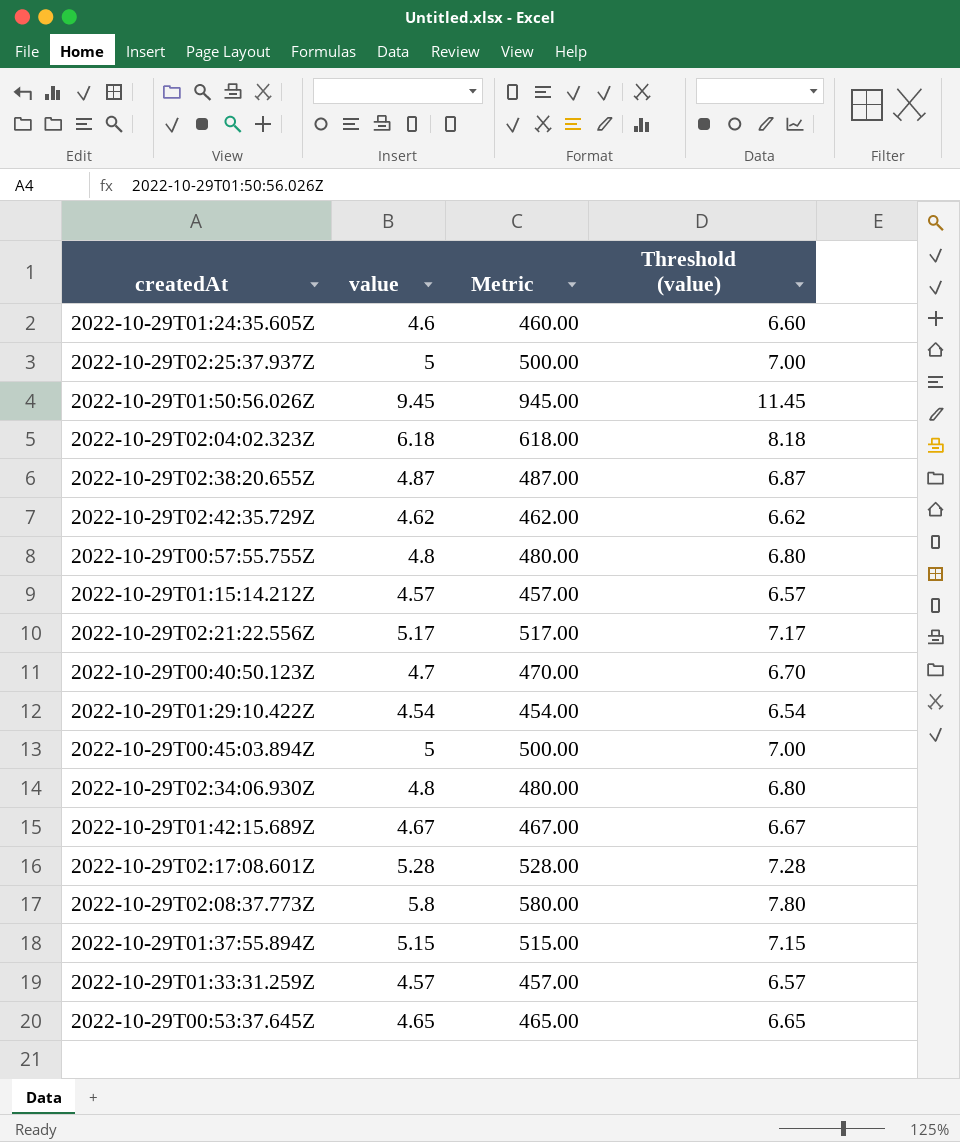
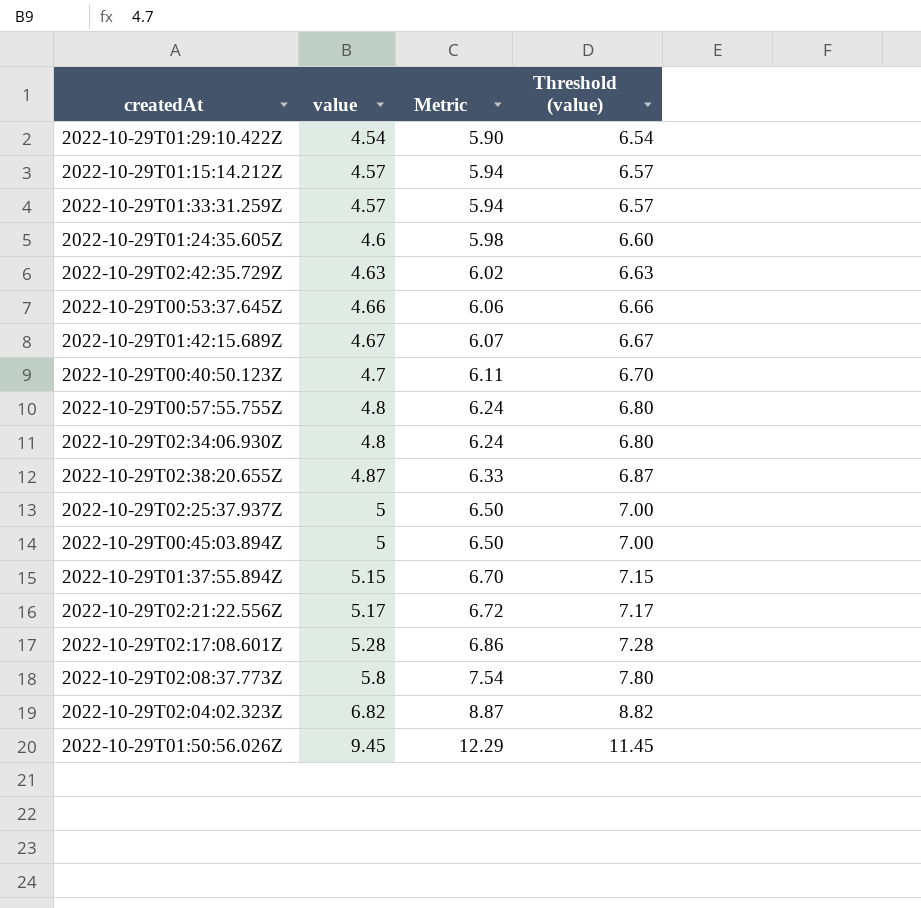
row order: none -> value ascending
column Metric | formula: [value] * 100 -> [value] * 1.3
2022-10-29T02:42:35.729Z | value: 4.62 -> 4.63
2022-10-29T02:42:35.729Z | Threshold (value): 6.62 -> 6.63
2022-10-29T00:53:37.645Z | value: 4.65 -> 4.66
2022-10-29T00:53:37.645Z | Threshold (value): 6.65 -> 6.66
2022-10-29T02:04:02.323Z | value: 6.18 -> 6.82
2022-10-29T02:04:02.323Z | Threshold (value): 8.18 -> 8.82

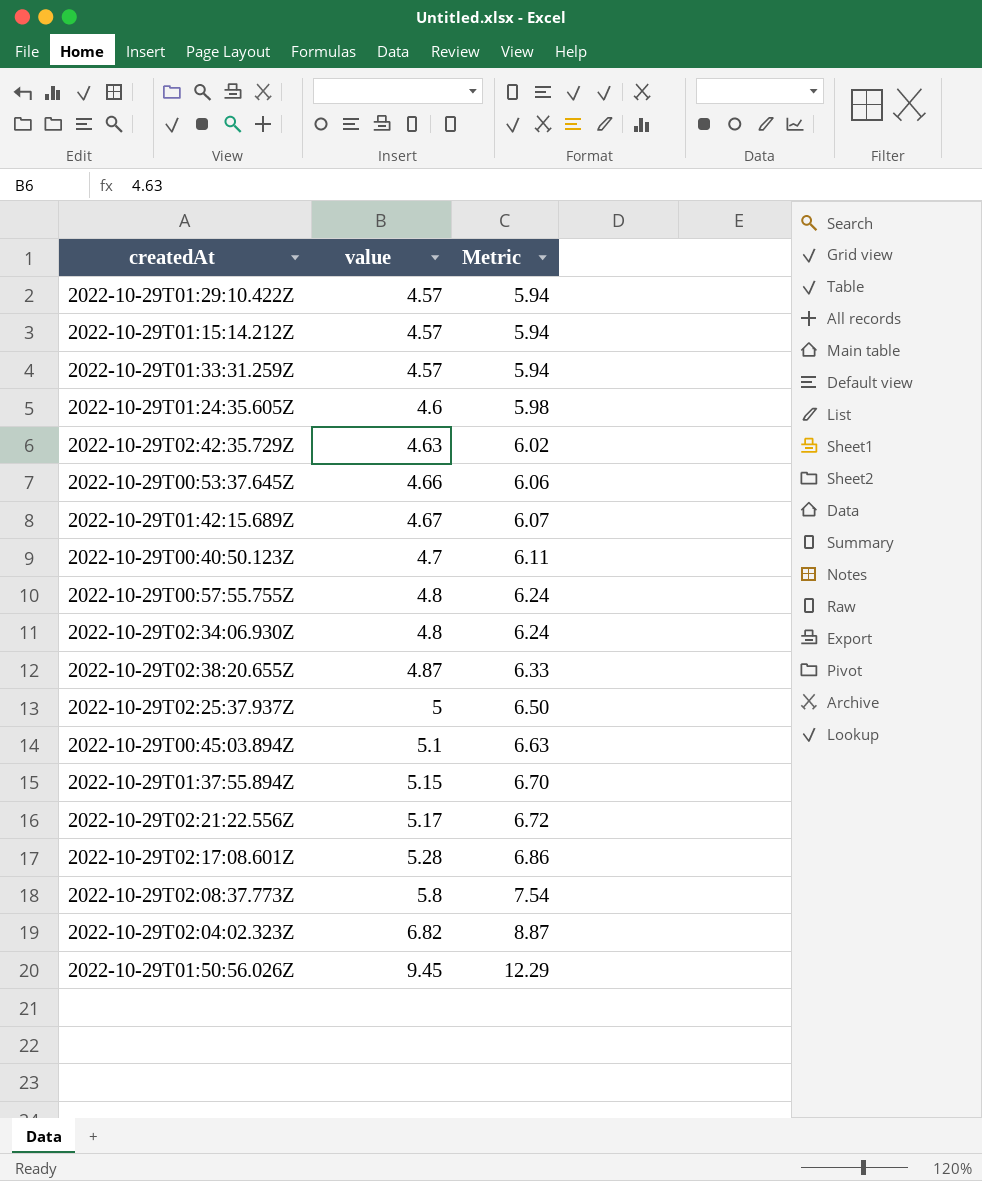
column Threshold (value) | formula: [value] + 2 -> none
2022-10-29T01:29:10.422Z | value: 4.54 -> 4.57
2022-10-29T01:29:10.422Z | Metric: 5.90 -> 5.94
2022-10-29T00:45:03.894Z | value: 5 -> 5.1
2022-10-29T00:45:03.894Z | Metric: 6.50 -> 6.63

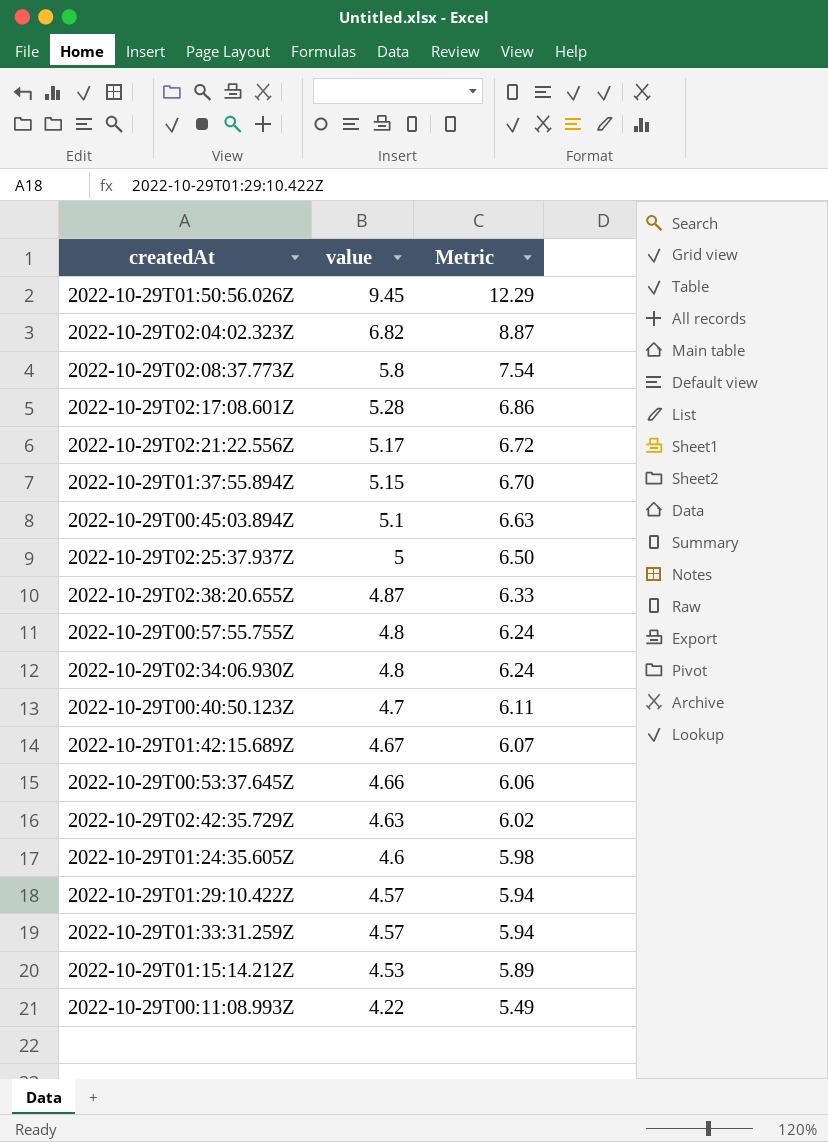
row order: value ascending -> value descending
2022-10-29T01:15:14.212Z | value: 4.57 -> 4.53
2022-10-29T01:15:14.212Z | Metric: 5.94 -> 5.89
row 2022-10-29T00:11:08.993Z: none -> 4.22 | 5.49

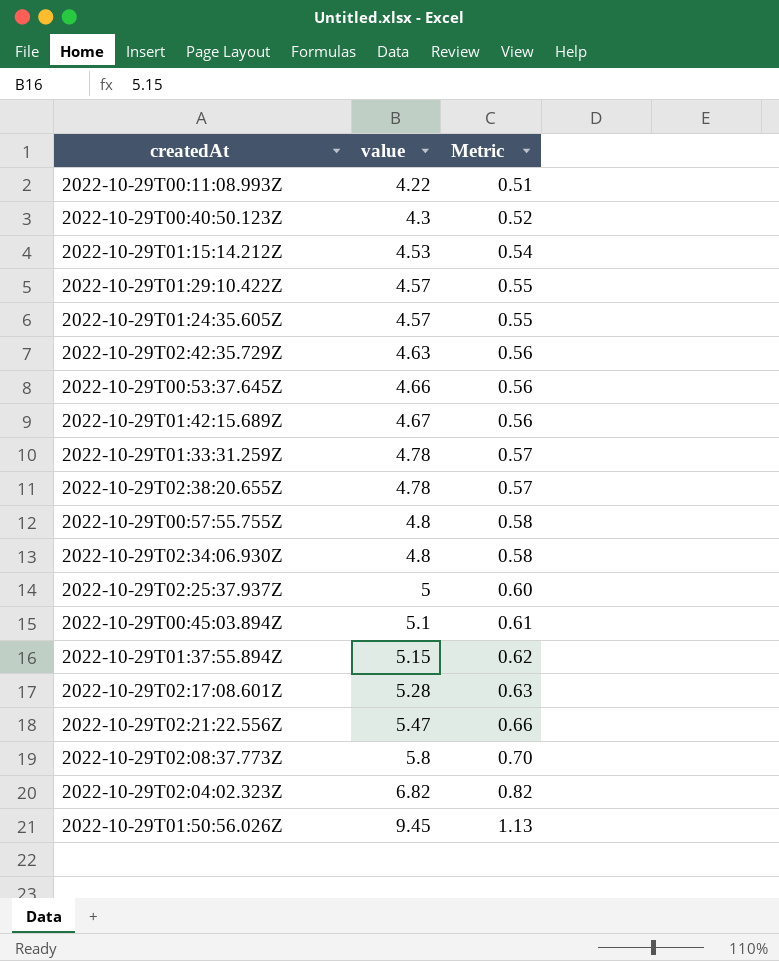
row order: value descending -> value ascending
column Metric | formula: [value] * 1.3 -> [value] * 0.12
2022-10-29T00:40:50.123Z | value: 4.7 -> 4.3
2022-10-29T01:24:35.605Z | value: 4.6 -> 4.57
2022-10-29T01:33:31.259Z | value: 4.57 -> 4.78
2022-10-29T02:38:20.655Z | value: 4.87 -> 4.78
2022-10-29T02:21:22.556Z | value: 5.17 -> 5.47

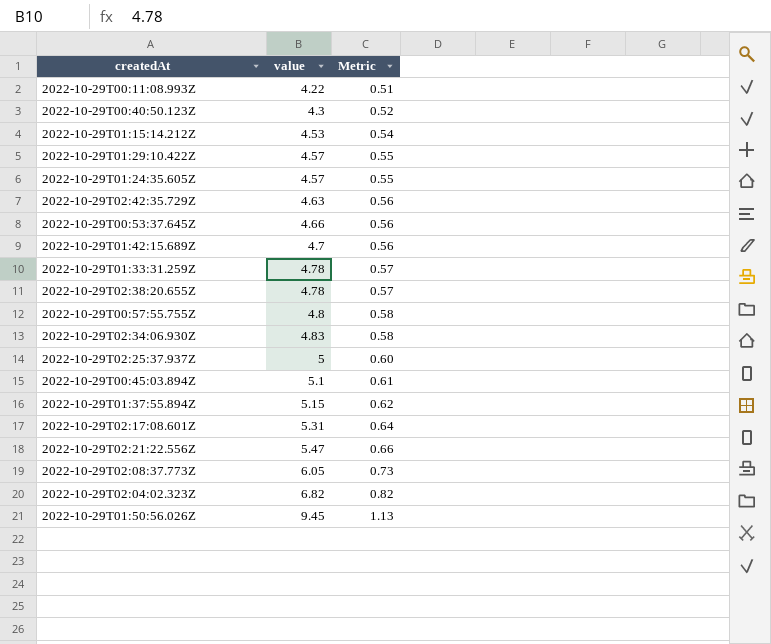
2022-10-29T01:42:15.689Z | value: 4.67 -> 4.7
2022-10-29T02:34:06.930Z | value: 4.8 -> 4.83
2022-10-29T02:17:08.601Z | value: 5.28 -> 5.31
2022-10-29T02:17:08.601Z | Metric: 0.63 -> 0.64
2022-10-29T02:08:37.773Z | value: 5.8 -> 6.05
2022-10-29T02:08:37.773Z | Metric: 0.70 -> 0.73

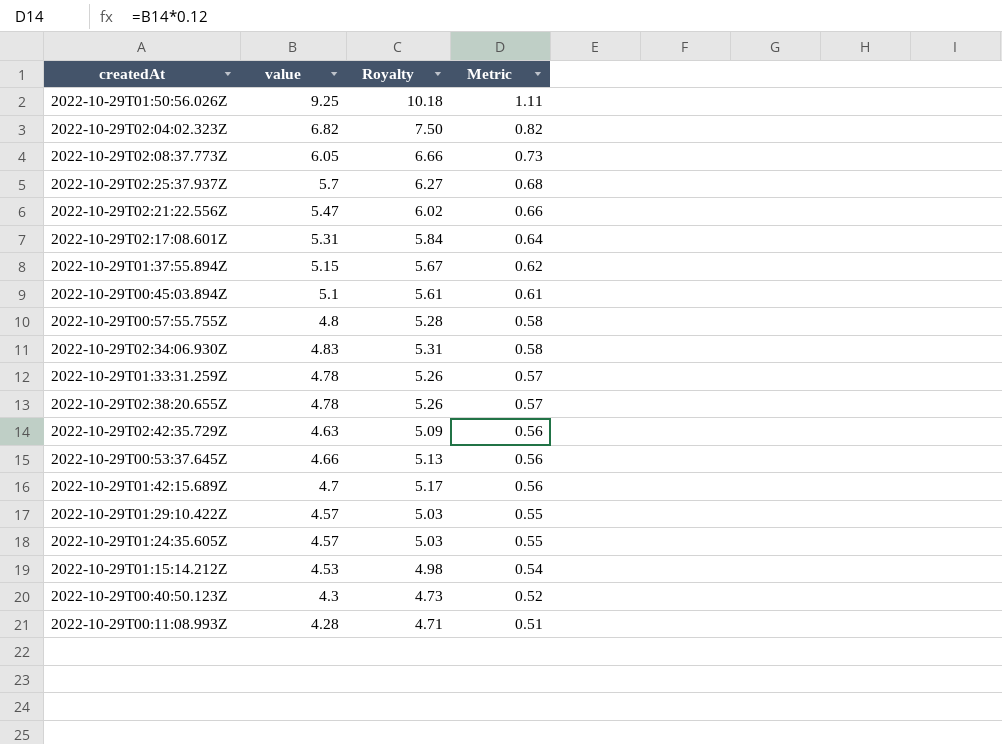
row order: value ascending -> Metric descending
column Royalty | formula: none -> [value] * 1.1
2022-10-29T01:50:56.026Z | value: 9.45 -> 9.25
2022-10-29T01:50:56.026Z | Metric: 1.13 -> 1.11
2022-10-29T02:25:37.937Z | value: 5 -> 5.7
2022-10-29T02:25:37.937Z | Metric: 0.60 -> 0.68
2022-10-29T00:11:08.993Z | value: 4.22 -> 4.28

